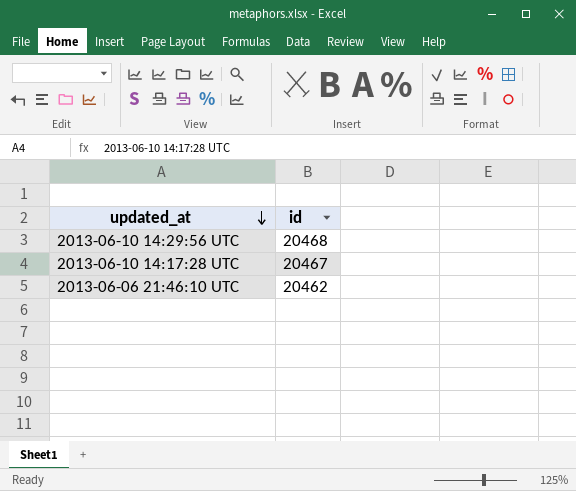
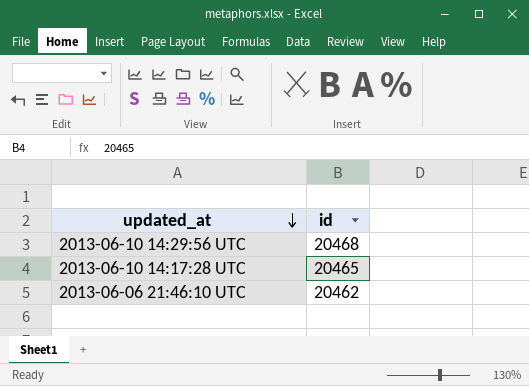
2013-06-10 14:17:28 UTC | id: 20467 -> 20465

